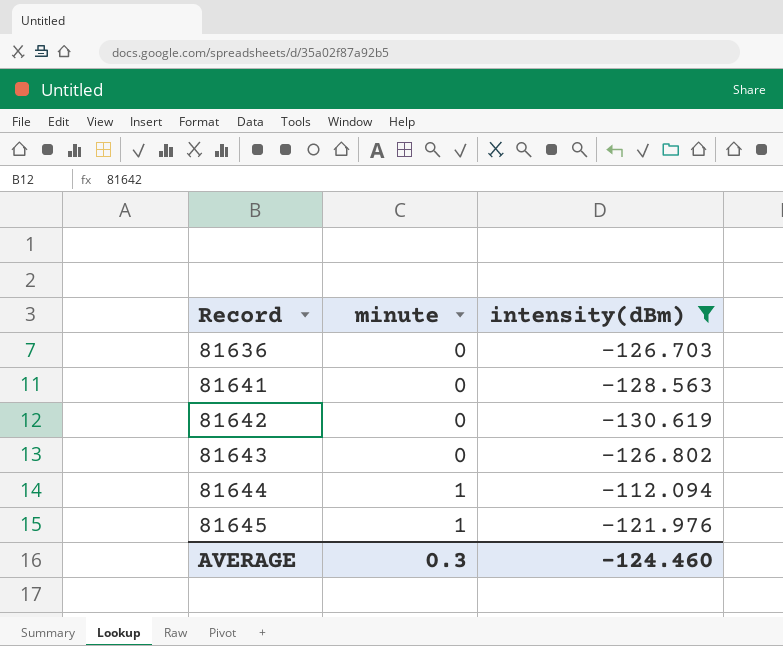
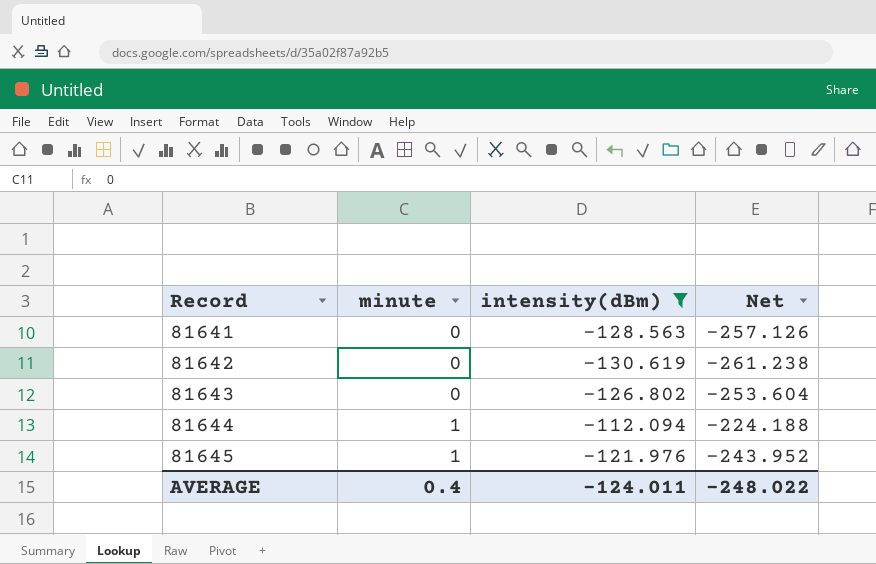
column Net | formula: none -> [intensity(dBm)] * 2
row 81636: 0 | -126.703 -> none
AVERAGE | minute: 0.3 -> 0.4
AVERAGE | intensity(dBm): -124.460 -> -124.011

